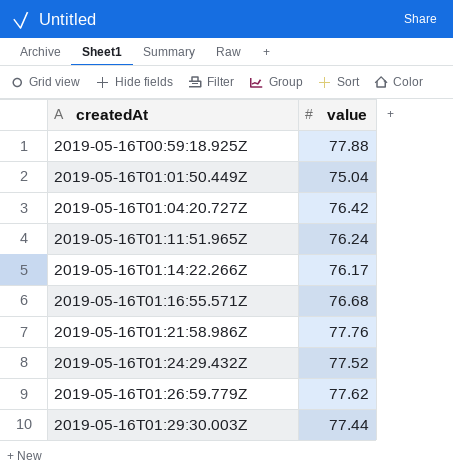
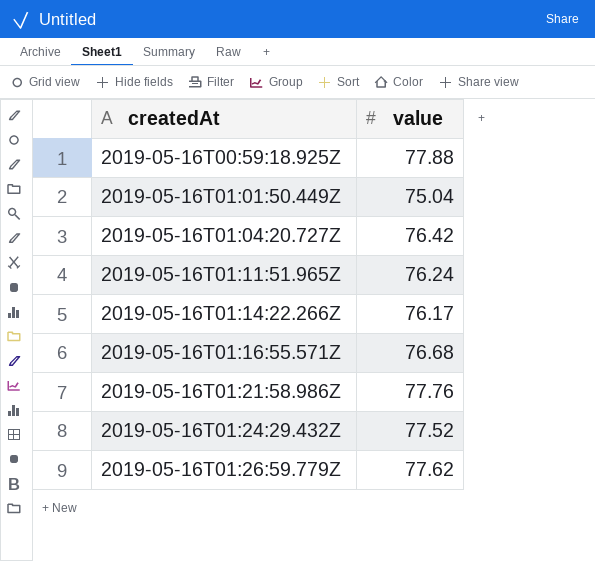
row 2019-05-16T01:29:30.003Z: 77.44 -> none

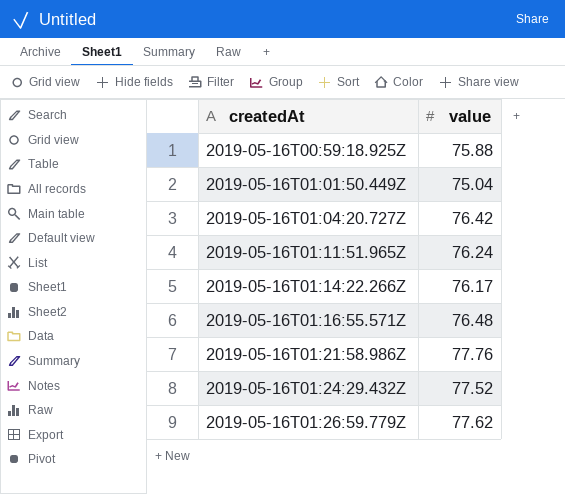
2019-05-16T00:59:18.925Z | value: 77.88 -> 75.88
2019-05-16T01:16:55.571Z | value: 76.68 -> 76.48

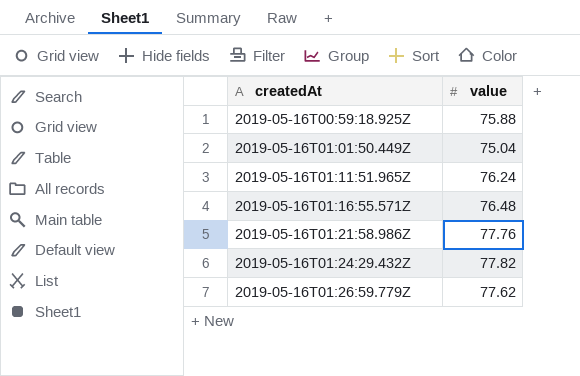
row 2019-05-16T01:04:20.727Z: 76.42 -> none
row 2019-05-16T01:14:22.266Z: 76.17 -> none
2019-05-16T01:24:29.432Z | value: 77.52 -> 77.82

